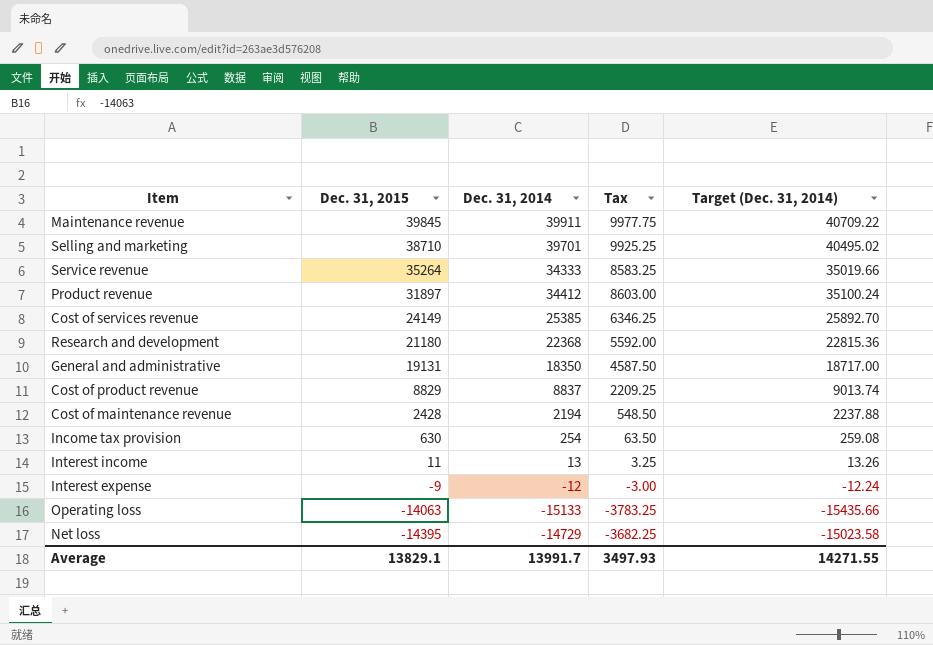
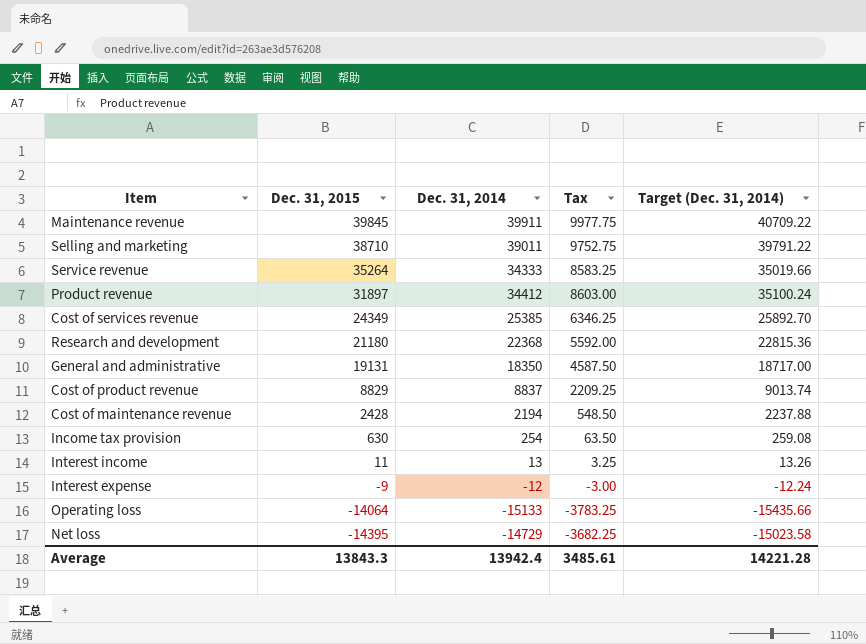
Selling and marketing | Dec. 31, 2014: 39701 -> 39011
Selling and marketing | Tax: 9925.25 -> 9752.75
Selling and marketing | Target (Dec. 31, 2014): 40495.02 -> 39791.22
Cost of services revenue | Dec. 31, 2015: 24149 -> 24349
Operating loss | Dec. 31, 2015: -14063 -> -14064
Average | Dec. 31, 2015: 13829.1 -> 13843.3
Average | Dec. 31, 2014: 13991.7 -> 13942.4
Average | Tax: 3497.93 -> 3485.61
Average | Target (Dec. 31, 2014): 14271.55 -> 14221.28

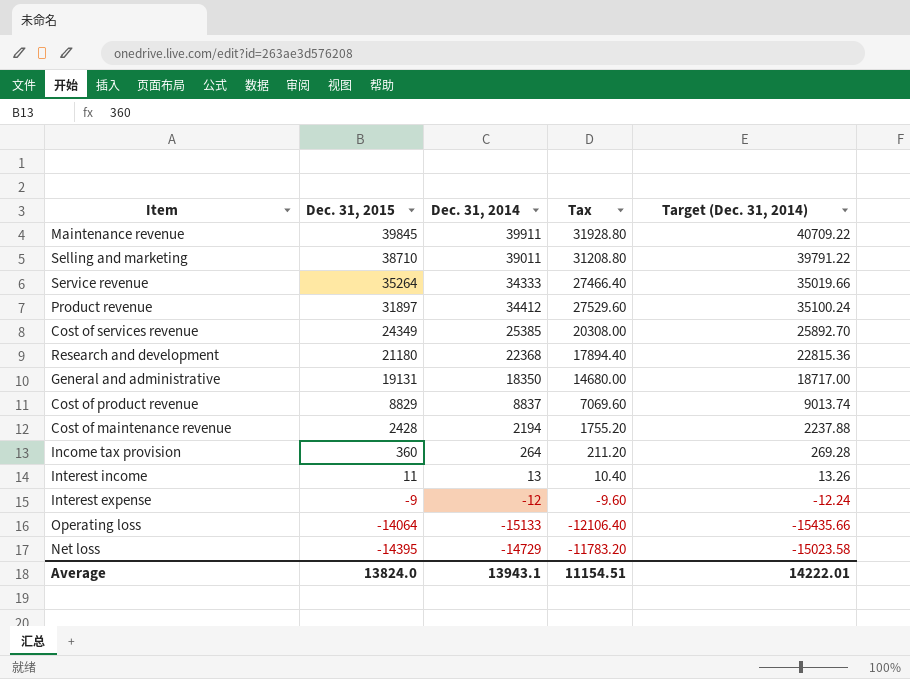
column Tax | formula: [Dec. 31, 2014] * 0.25 -> [Dec. 31, 2014] * 0.8
Income tax provision | Dec. 31, 2015: 630 -> 360
Income tax provision | Dec. 31, 2014: 254 -> 264
Income tax provision | Target (Dec. 31, 2014): 259.08 -> 269.28
Average | Dec. 31, 2015: 13843.3 -> 13824.0
Average | Dec. 31, 2014: 13942.4 -> 13943.1
Average | Tax: 3485.61 -> 11154.51
Average | Target (Dec. 31, 2014): 14221.28 -> 14222.01

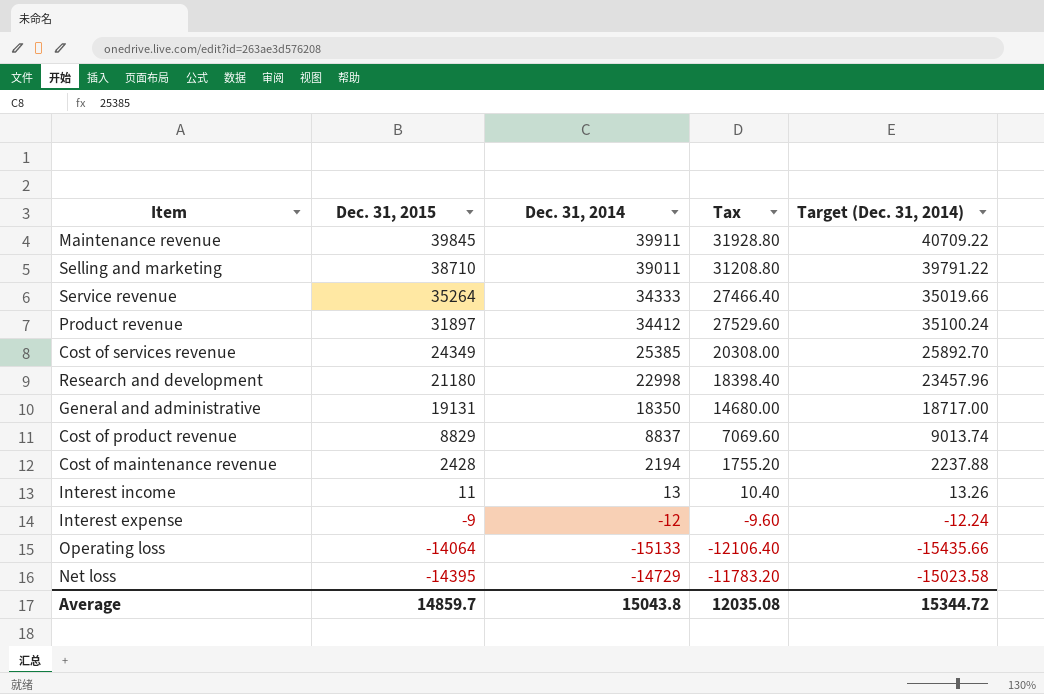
row Income tax provision: 360 | 264 | 211.20 | 269.28 -> none
Research and development | Dec. 31, 2014: 22368 -> 22998
Research and development | Tax: 17894.40 -> 18398.40
Research and development | Target (Dec. 31, 2014): 22815.36 -> 23457.96
Average | Dec. 31, 2015: 13824.0 -> 14859.7
Average | Dec. 31, 2014: 13943.1 -> 15043.8
Average | Tax: 11154.51 -> 12035.08
Average | Target (Dec. 31, 2014): 14222.01 -> 15344.72

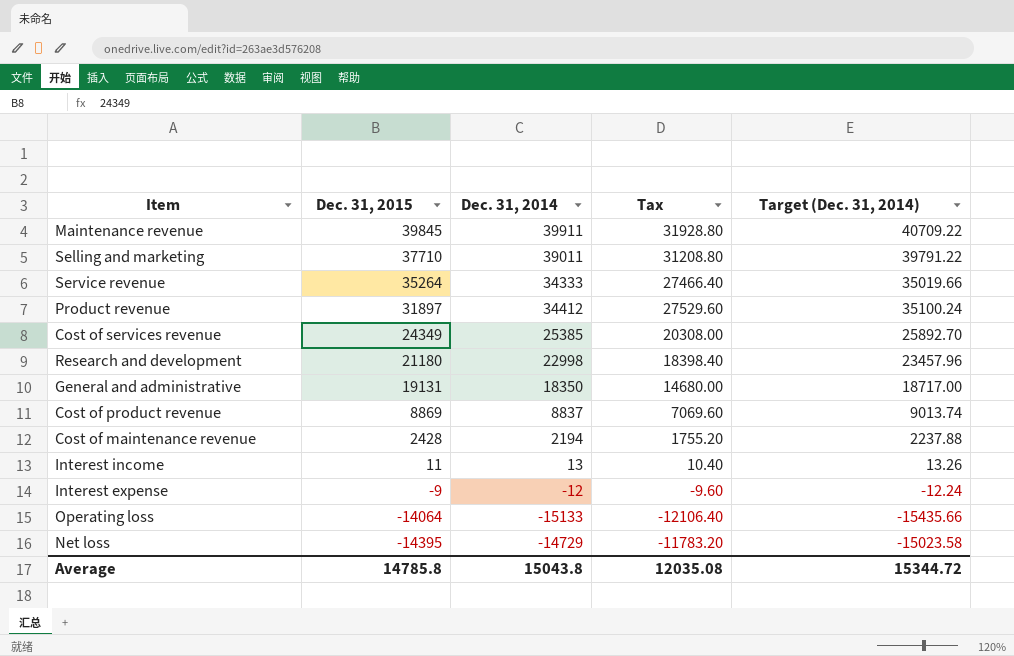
Selling and marketing | Dec. 31, 2015: 38710 -> 37710
Cost of product revenue | Dec. 31, 2015: 8829 -> 8869
Average | Dec. 31, 2015: 14859.7 -> 14785.8

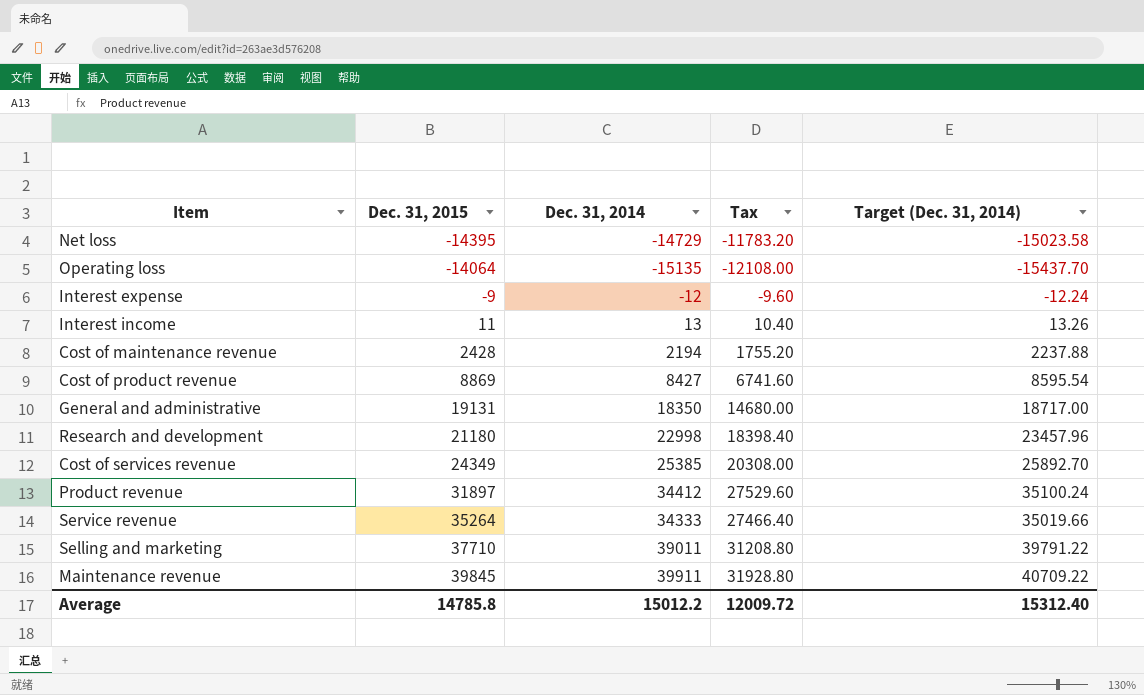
row order: Dec. 31, 2015 descending -> Dec. 31, 2015 ascending
Operating loss | Dec. 31, 2014: -15133 -> -15135
Operating loss | Tax: -12106.40 -> -12108.00
Operating loss | Target (Dec. 31, 2014): -15435.66 -> -15437.70
Cost of product revenue | Dec. 31, 2014: 8837 -> 8427
Cost of product revenue | Tax: 7069.60 -> 6741.60
Cost of product revenue | Target (Dec. 31, 2014): 9013.74 -> 8595.54
Average | Dec. 31, 2014: 15043.8 -> 15012.2
Average | Tax: 12035.08 -> 12009.72
Average | Target (Dec. 31, 2014): 15344.72 -> 15312.40

